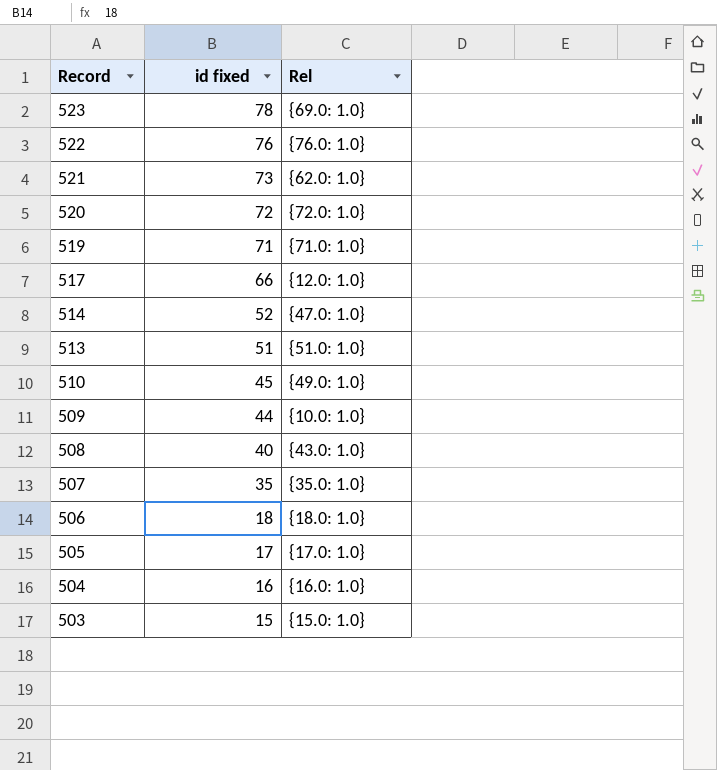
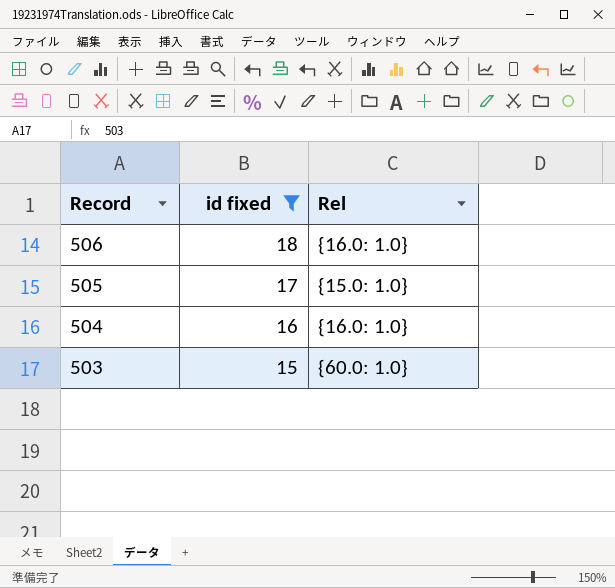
filter: none -> id fixed <= 18
506 | Rel: {18.0: 1.0} -> {16.0: 1.0}
505 | Rel: {17.0: 1.0} -> {15.0: 1.0}
503 | Rel: {15.0: 1.0} -> {60.0: 1.0}

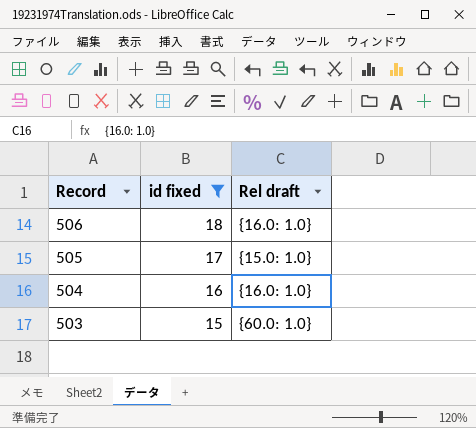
column name: Rel -> Rel draft

